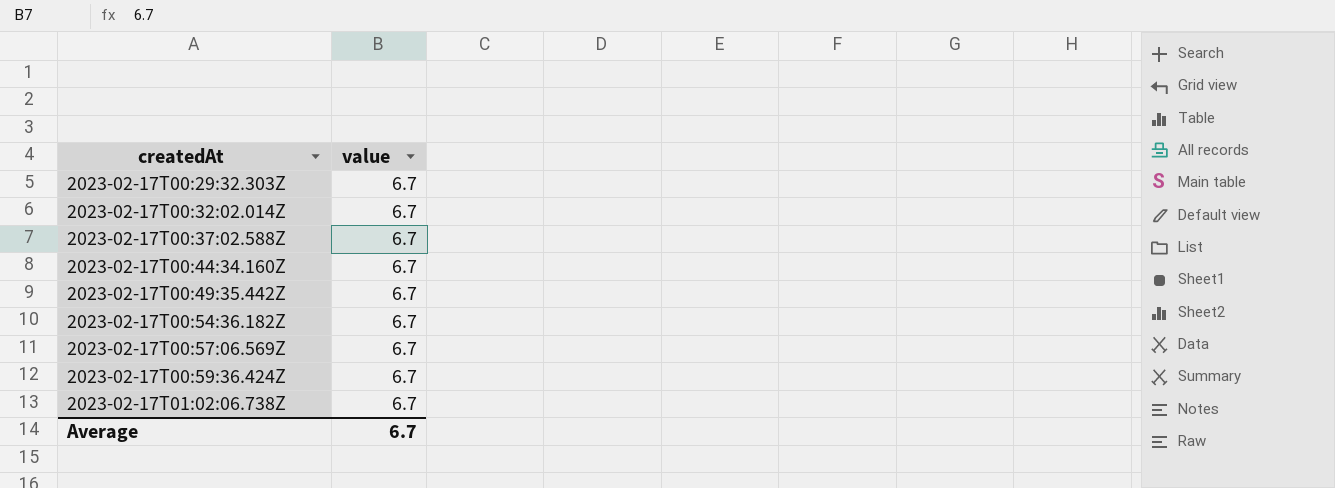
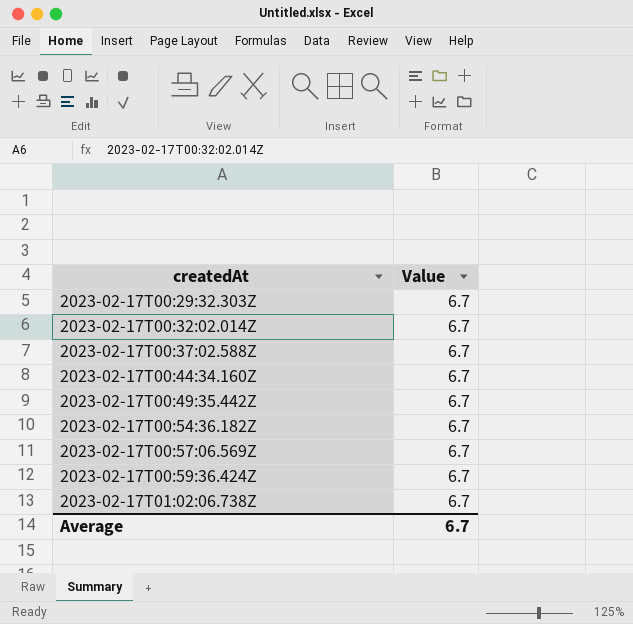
column name: value -> Value

